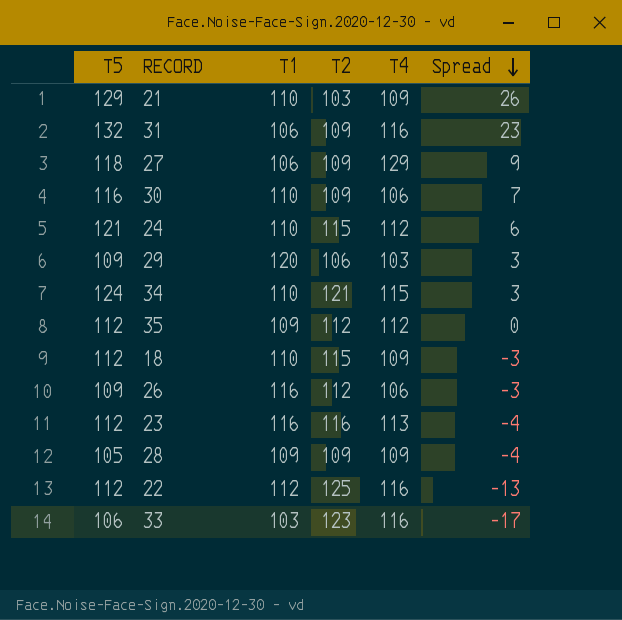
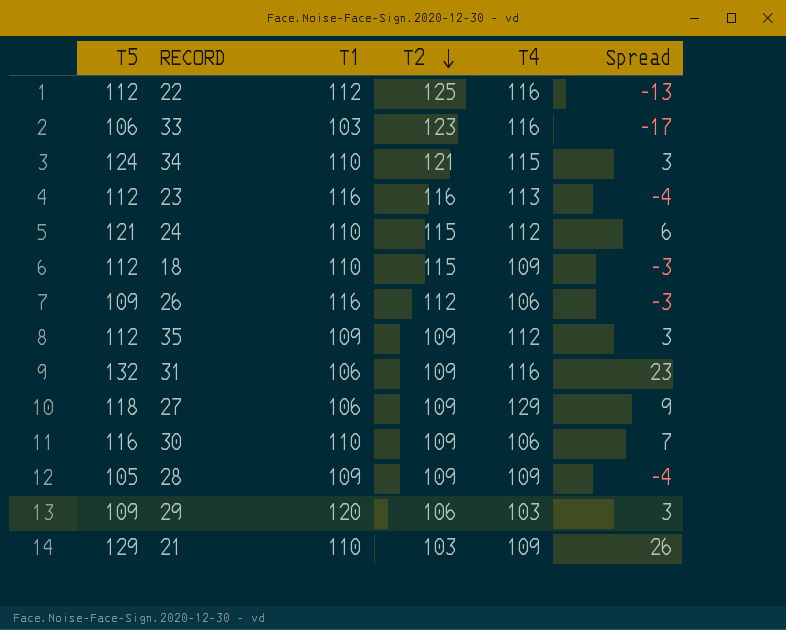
row order: Spread descending -> T2 descending
35 | T2: 112 -> 109
35 | Spread: 0 -> 3

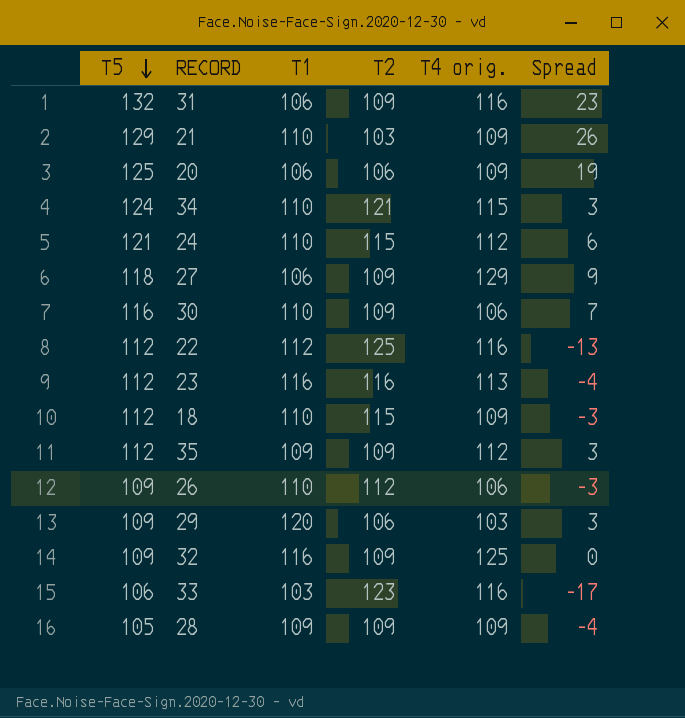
row order: T2 descending -> T5 descending
column name: T4 -> T4 orig.
row 20: none -> 125 | 106 | 106 | 109 | 19
26 | T1: 116 -> 110
row 32: none -> 109 | 116 | 109 | 125 | 0

